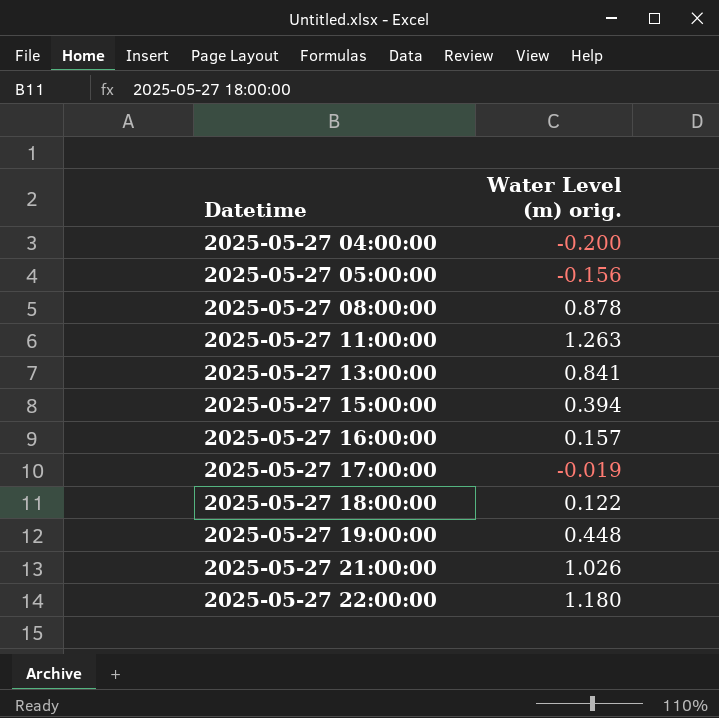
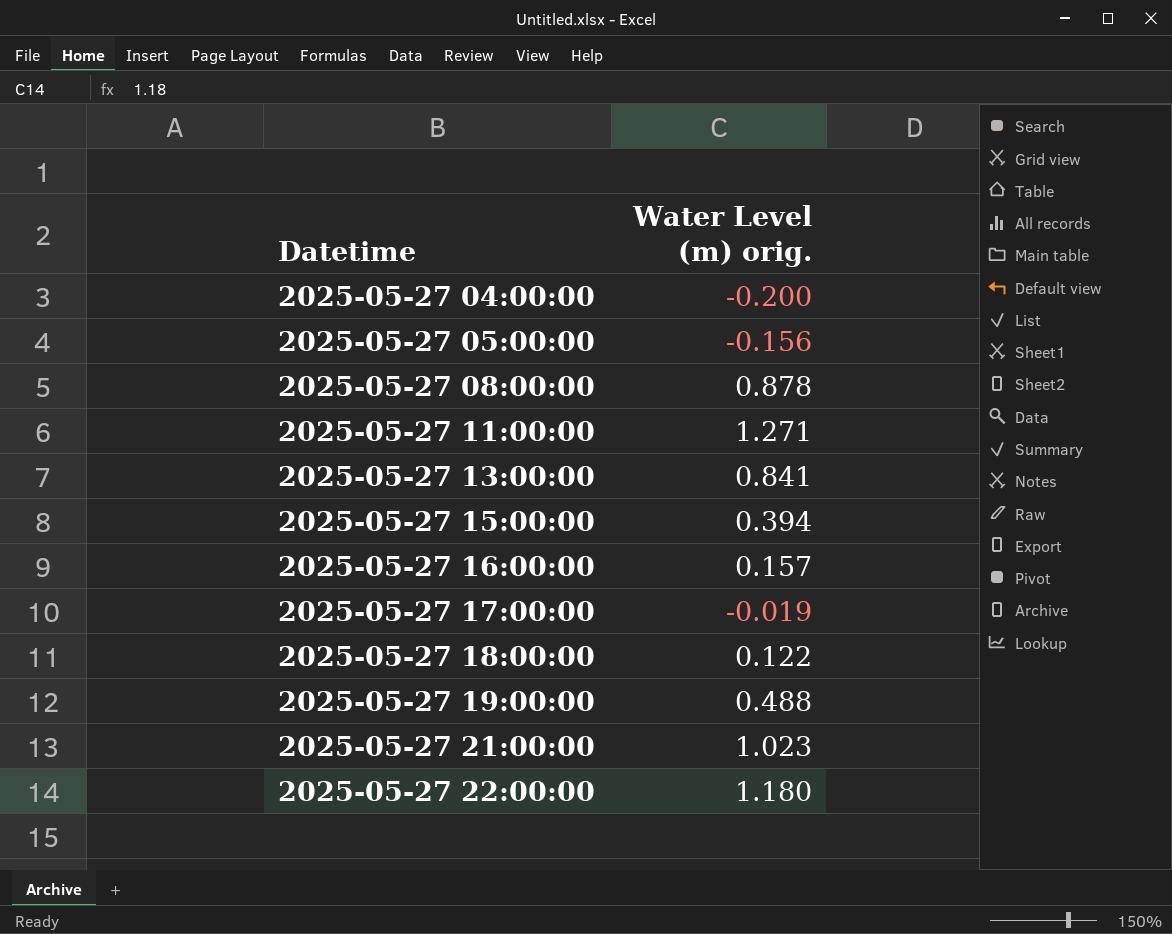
2025-05-27 11:00:00 | Water Level (m) orig.: 1.263 -> 1.271
2025-05-27 19:00:00 | Water Level (m) orig.: 0.448 -> 0.488
2025-05-27 21:00:00 | Water Level (m) orig.: 1.026 -> 1.023

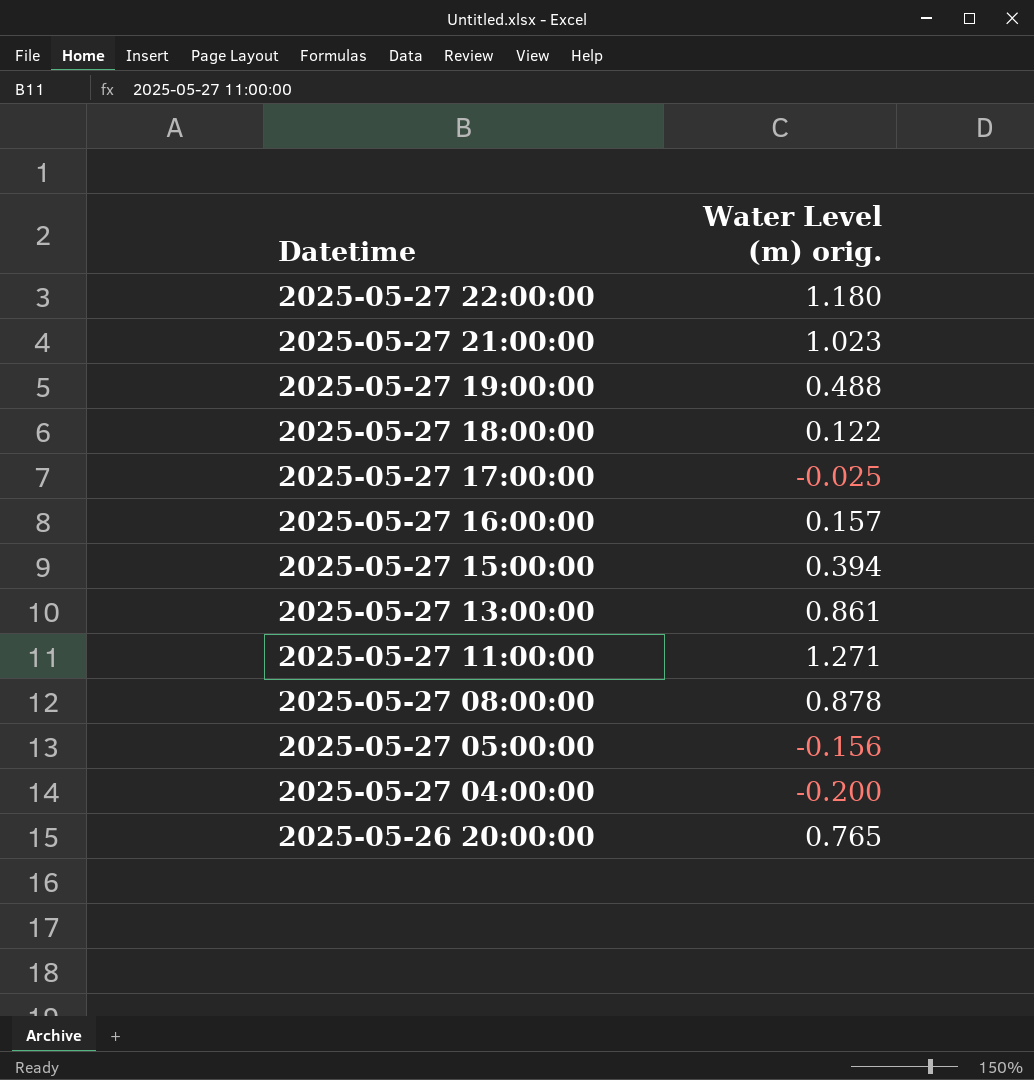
row order: Datetime ascending -> Datetime descending
2025-05-27 17:00:00 | Water Level (m) orig.: -0.019 -> -0.025
2025-05-27 13:00:00 | Water Level (m) orig.: 0.841 -> 0.861
row 2025-05-26 20:00:00: none -> 0.765

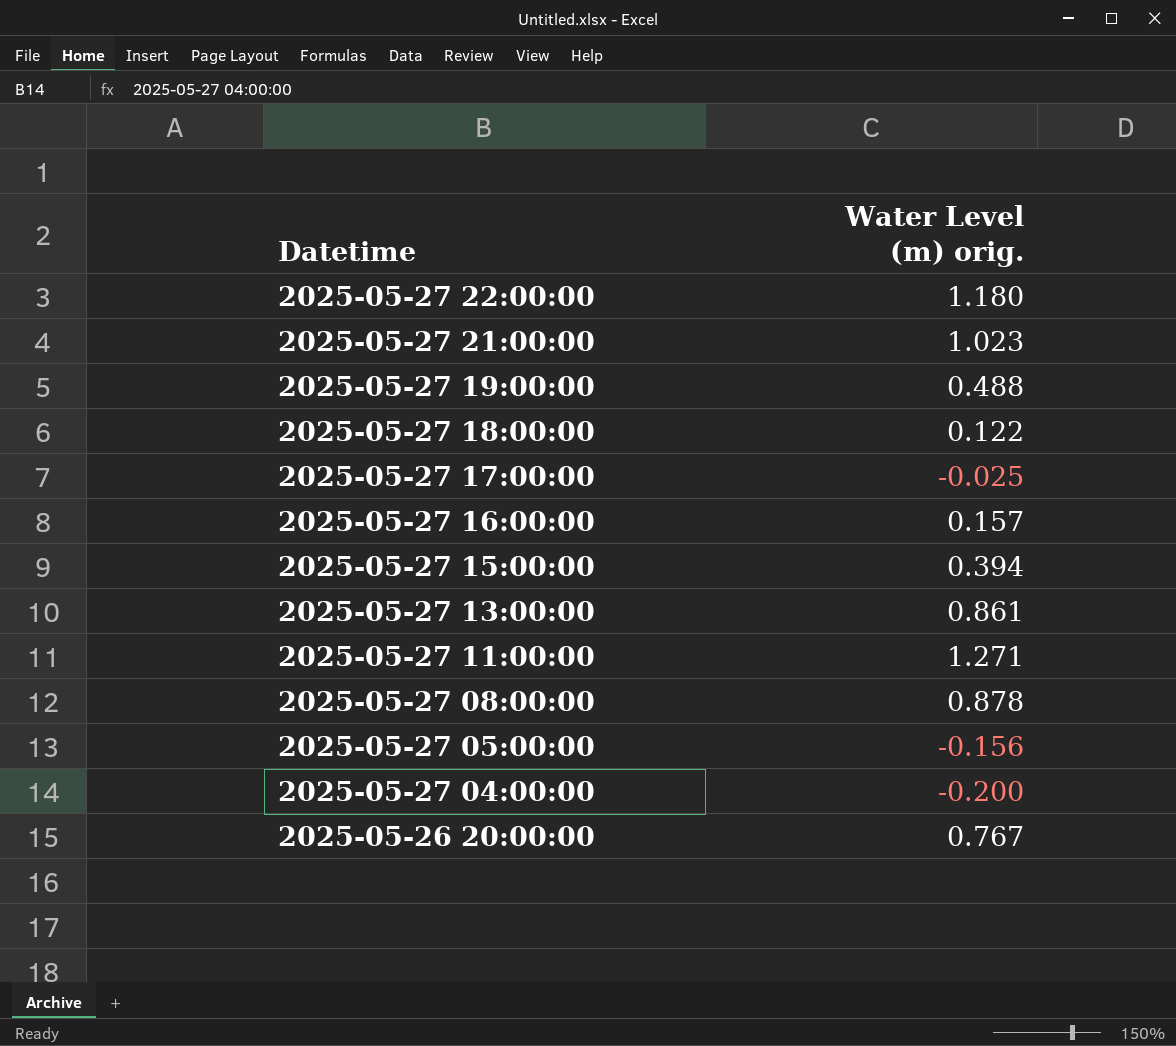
2025-05-26 20:00:00 | Water Level (m) orig.: 0.765 -> 0.767

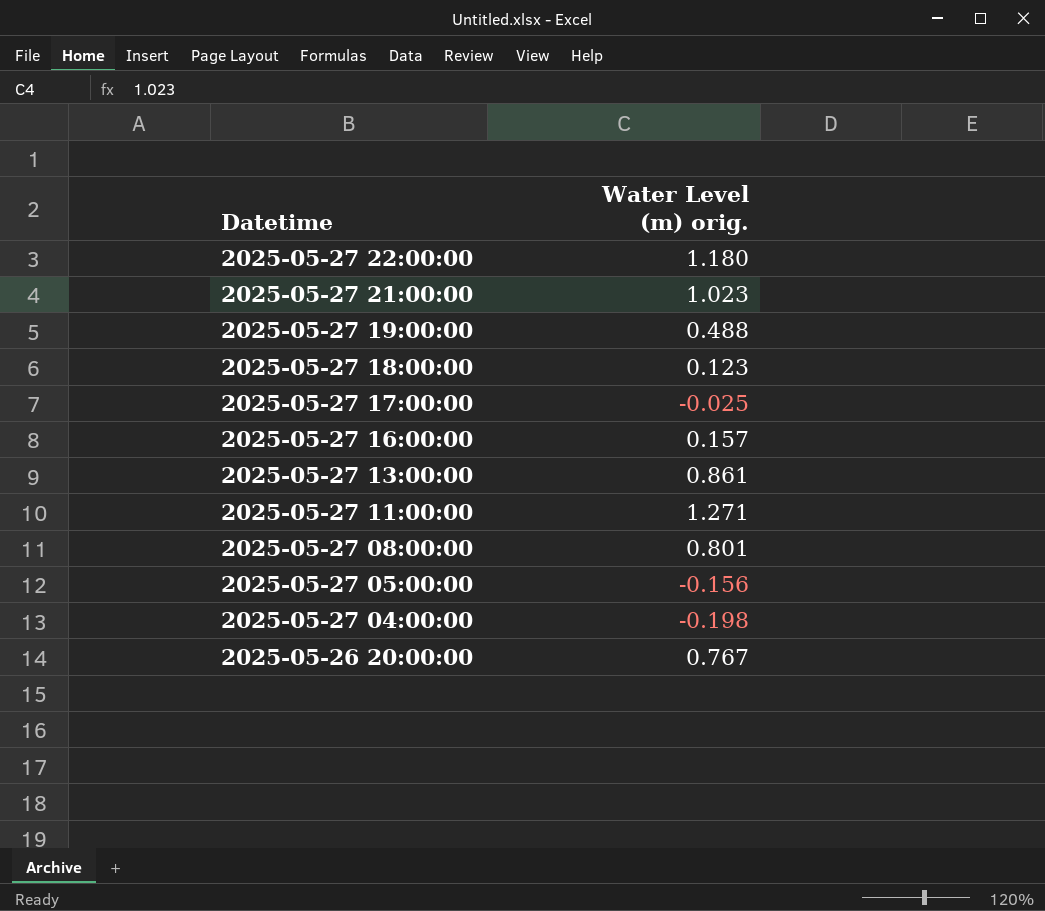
row 2025-05-27 15:00:00: 0.394 -> none
2025-05-27 18:00:00 | Water Level (m) orig.: 0.122 -> 0.123
2025-05-27 08:00:00 | Water Level (m) orig.: 0.878 -> 0.801
2025-05-27 04:00:00 | Water Level (m) orig.: -0.200 -> -0.198

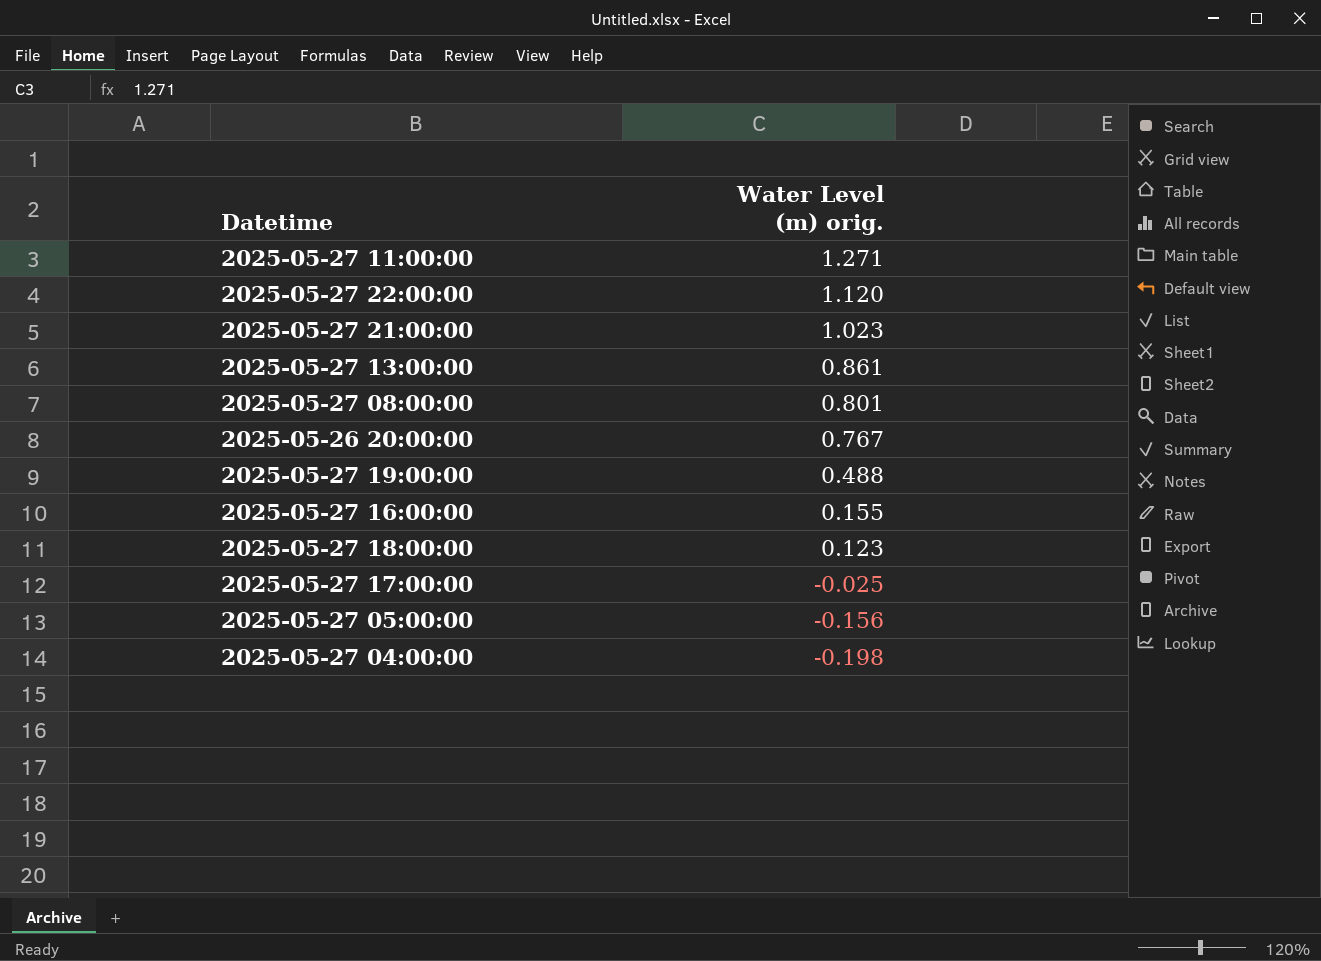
row order: Datetime descending -> Water Level (m) orig. descending
2025-05-27 22:00:00 | Water Level (m) orig.: 1.180 -> 1.120
2025-05-27 16:00:00 | Water Level (m) orig.: 0.157 -> 0.155

